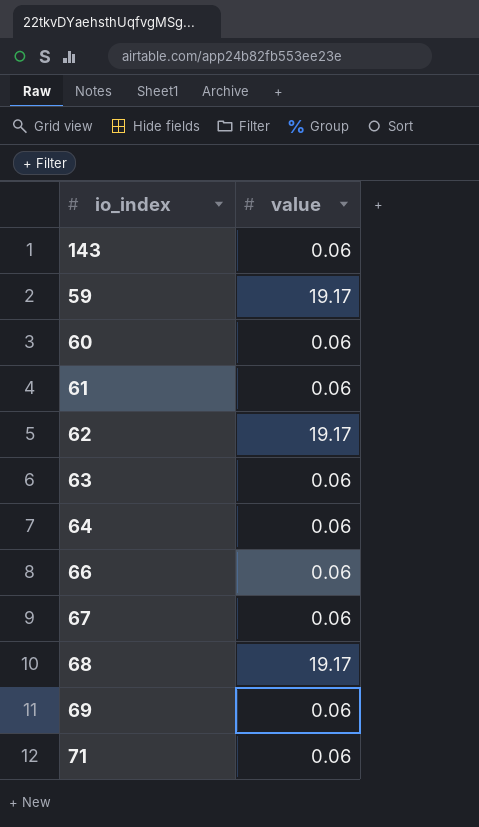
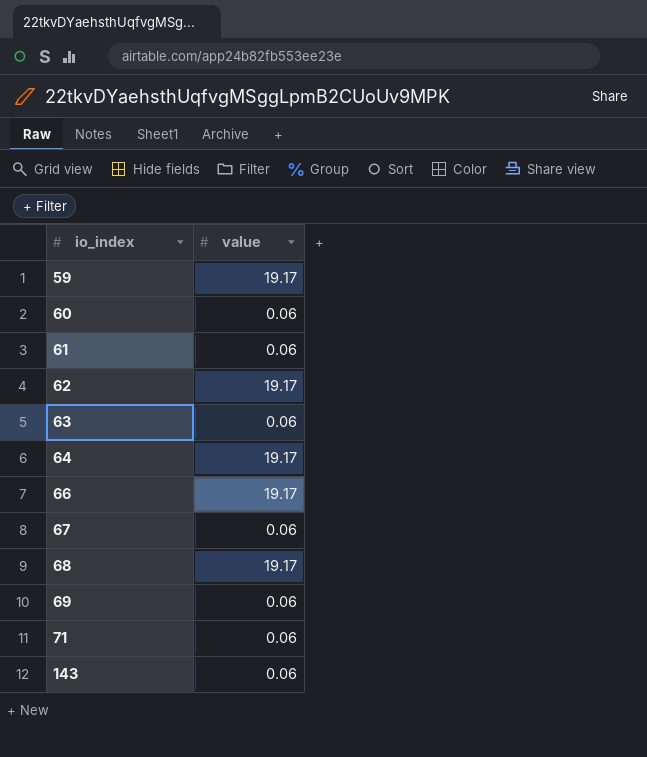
row order: none -> io_index ascending
64 | value: 0.06 -> 19.17
66 | value: 0.06 -> 19.17

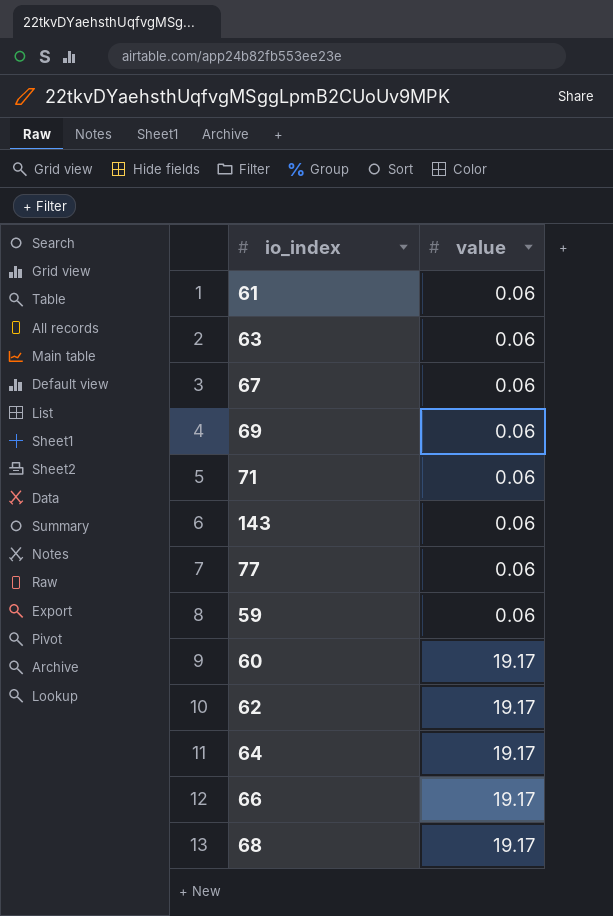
row order: io_index ascending -> value ascending
row 77: none -> 0.06
59 | value: 19.17 -> 0.06
60 | value: 0.06 -> 19.17

